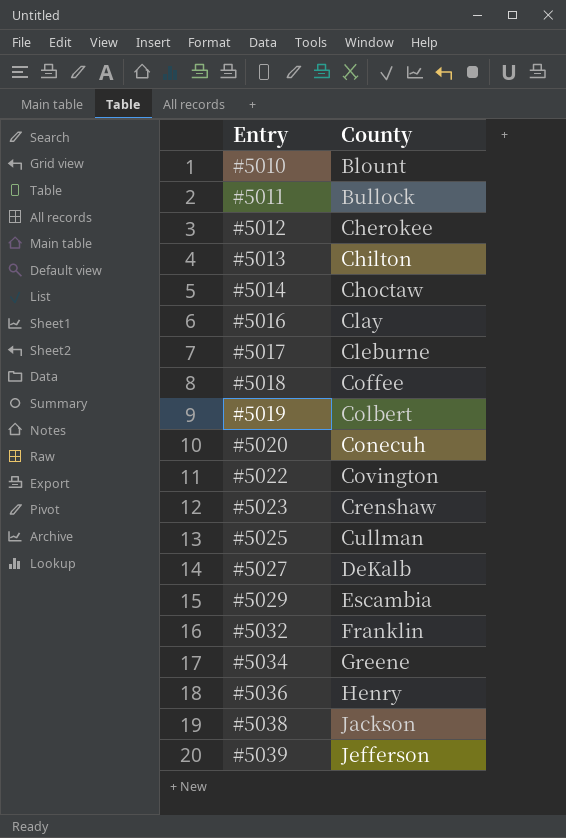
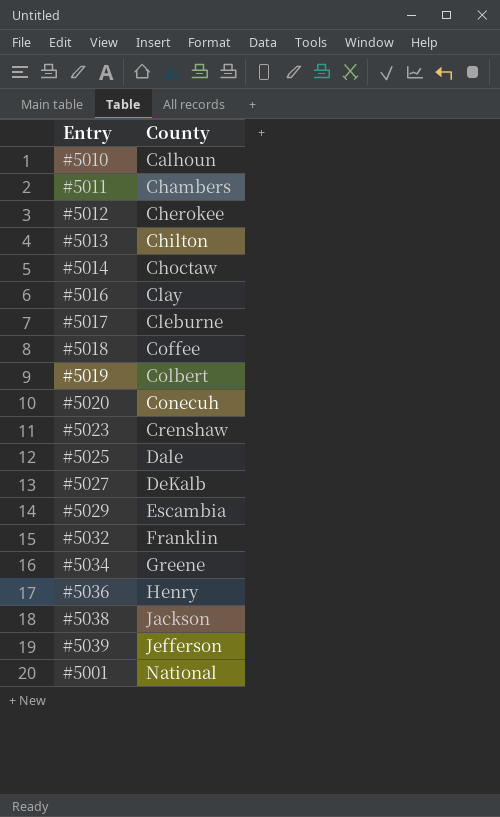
row #5022: Covington -> none
#5010 | County: Blount -> Calhoun
#5011 | County: Bullock -> Chambers
#5025 | County: Cullman -> Dale
row #5001: none -> National

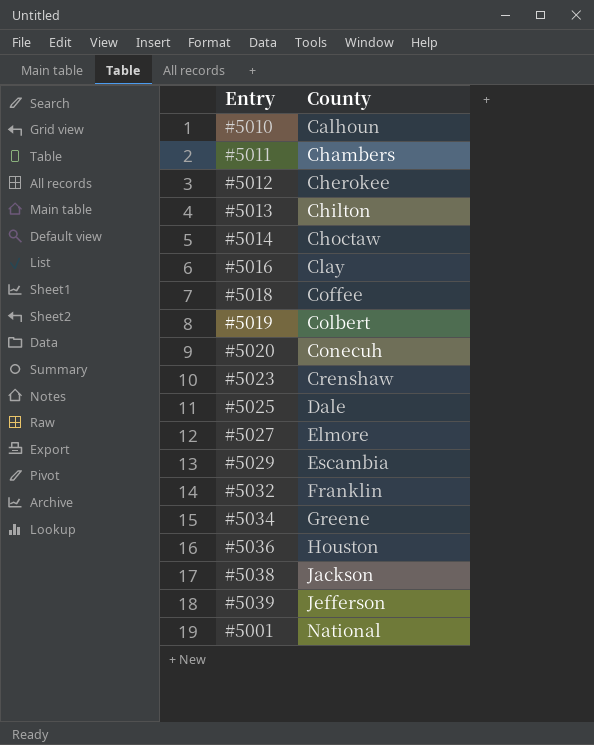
row #5017: Cleburne -> none
#5027 | County: DeKalb -> Elmore
#5036 | County: Henry -> Houston

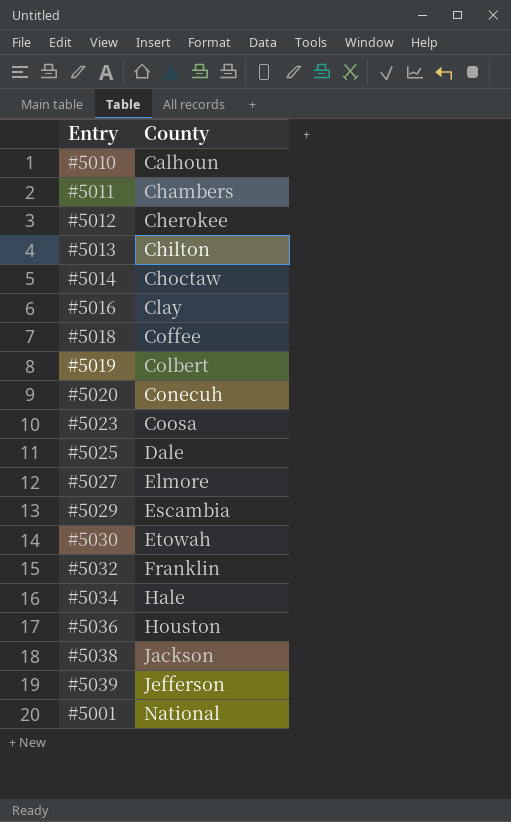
#5023 | County: Crenshaw -> Coosa
row #5030: none -> Etowah
#5034 | County: Greene -> Hale

